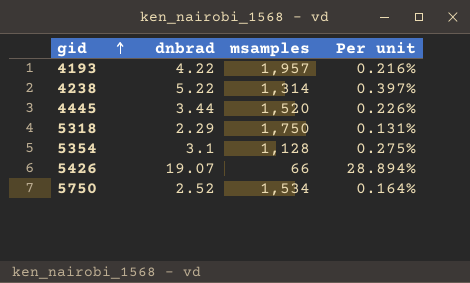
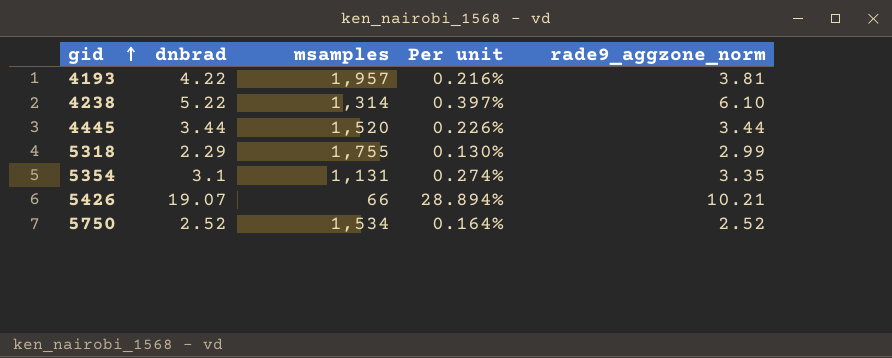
column rade9_aggzone_norm | position: none -> 5
5318 | msamples: 1,750 -> 1,755
5318 | Per unit: 0.131% -> 0.130%
5354 | msamples: 1,128 -> 1,131
5354 | Per unit: 0.275% -> 0.274%

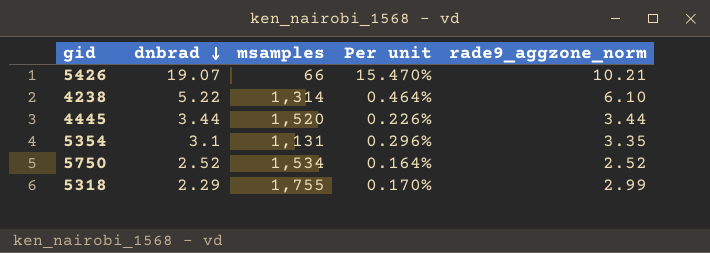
row order: gid ascending -> dnbrad descending
column Per unit | formula: [dnbrad] / [msamples] -> [rade9_aggzone_norm] / [msamples]
row 4193: 4.22 | 1,957 | 0.216% | 3.81 -> none

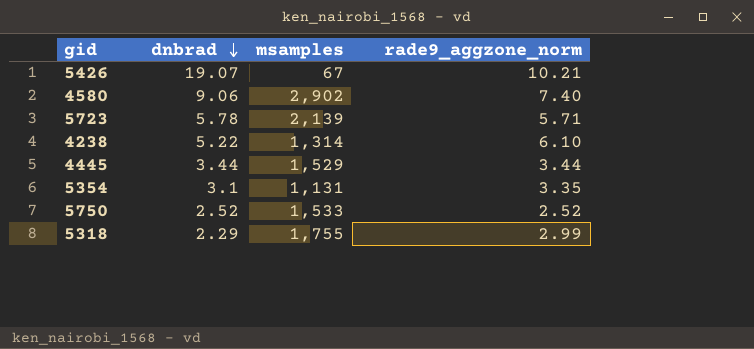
column Per unit | formula: [rade9_aggzone_norm] / [msamples] -> none
5426 | msamples: 66 -> 67
row 4580: none -> 9.06 | 2,902 | 7.40
row 5723: none -> 5.78 | 2,139 | 5.71
4445 | msamples: 1,520 -> 1,529
5750 | msamples: 1,534 -> 1,533

